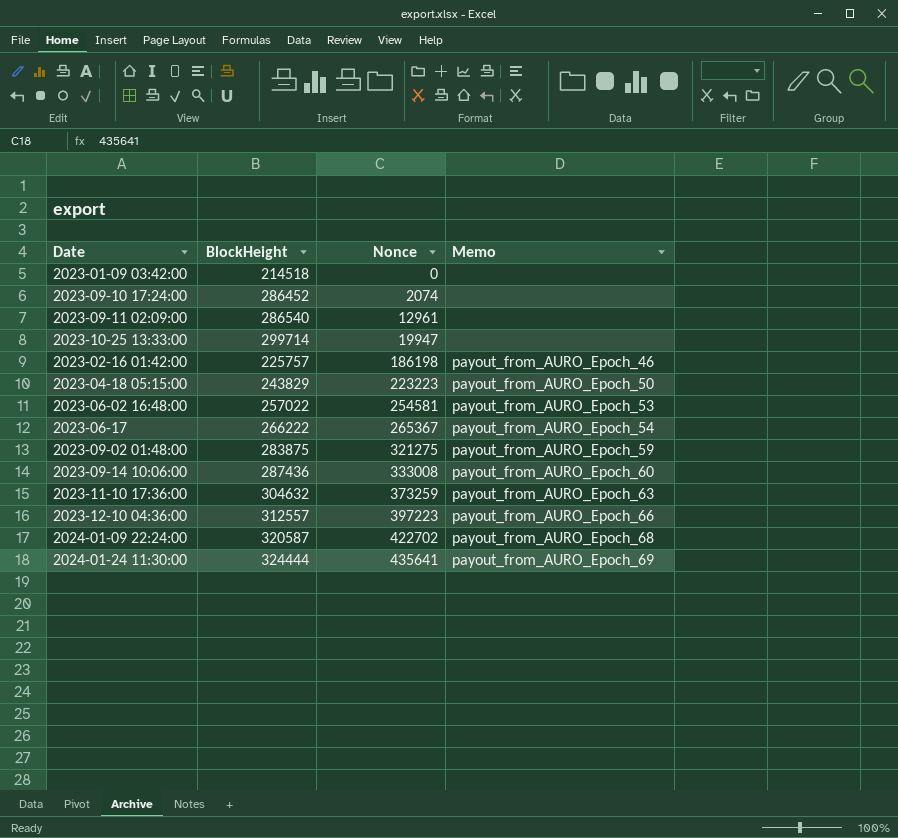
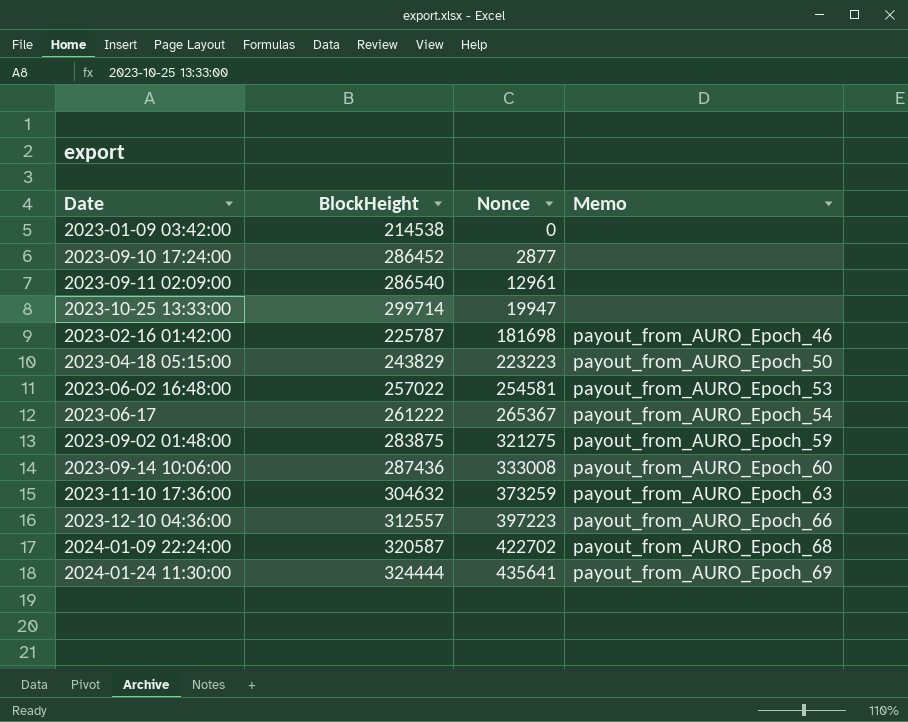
2023-01-09 03:42:00 | BlockHeight: 214518 -> 214538
2023-09-10 17:24:00 | Nonce: 2074 -> 2877
2023-02-16 01:42:00 | BlockHeight: 225757 -> 225787
2023-02-16 01:42:00 | Nonce: 186198 -> 181698
2023-06-17 | BlockHeight: 266222 -> 261222

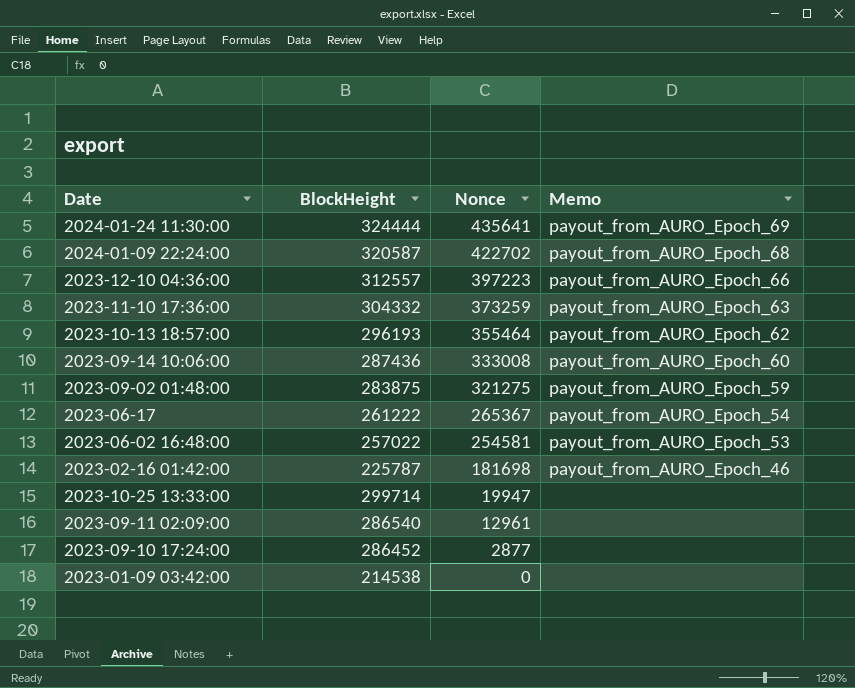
row order: Nonce ascending -> Nonce descending
row 2023-04-18 05:15:00: 243829 | 223223 | payout_from_AURO_Epoch_50 -> none
2023-11-10 17:36:00 | BlockHeight: 304632 -> 304332
row 2023-10-13 18:57:00: none -> 296193 | 355464 | payout_from_AURO_Epoch_62

